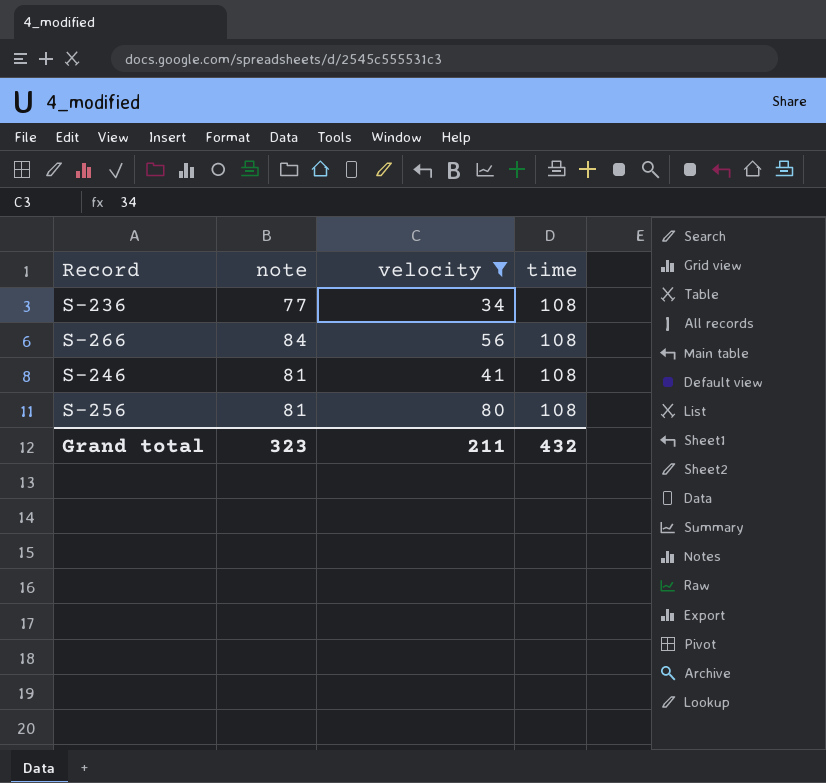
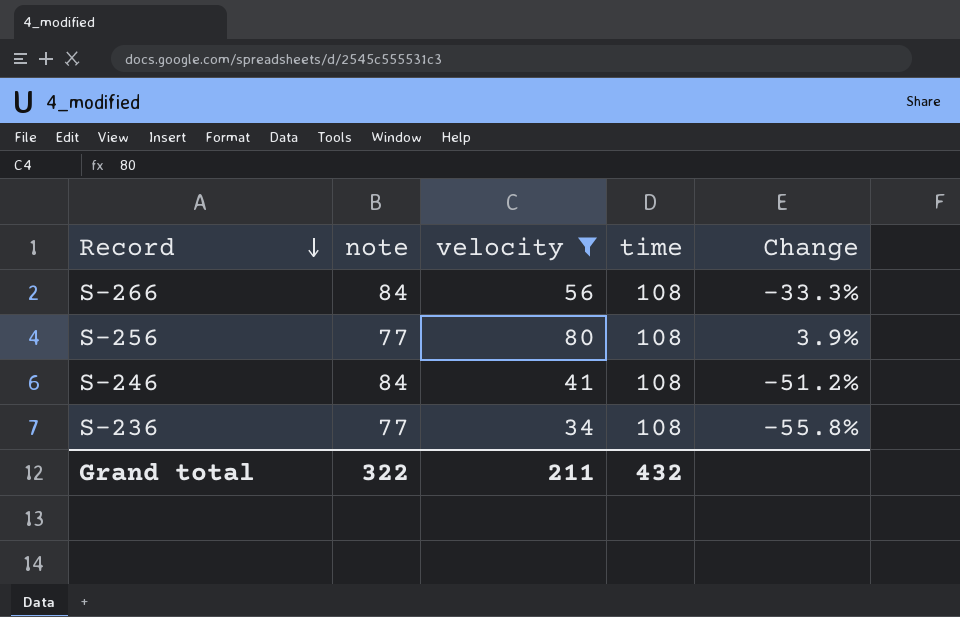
row order: none -> Record descending
column Change | formula: none -> ([velocity] - [note]) / [note]
S-256 | note: 81 -> 77
S-246 | note: 81 -> 84
Grand total | note: 323 -> 322

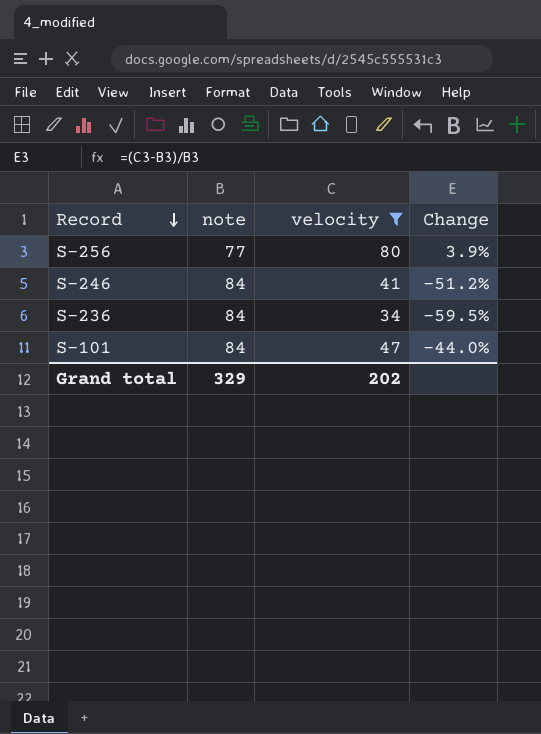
column time | position: 4 -> none
row S-266: 84 | 56 | 108 | -33.3% -> none
S-236 | note: 77 -> 84
S-236 | Change: -55.8% -> -59.5%
row S-101: none -> 84 | 47 | -44.0%
Grand total | note: 322 -> 329
Grand total | velocity: 211 -> 202

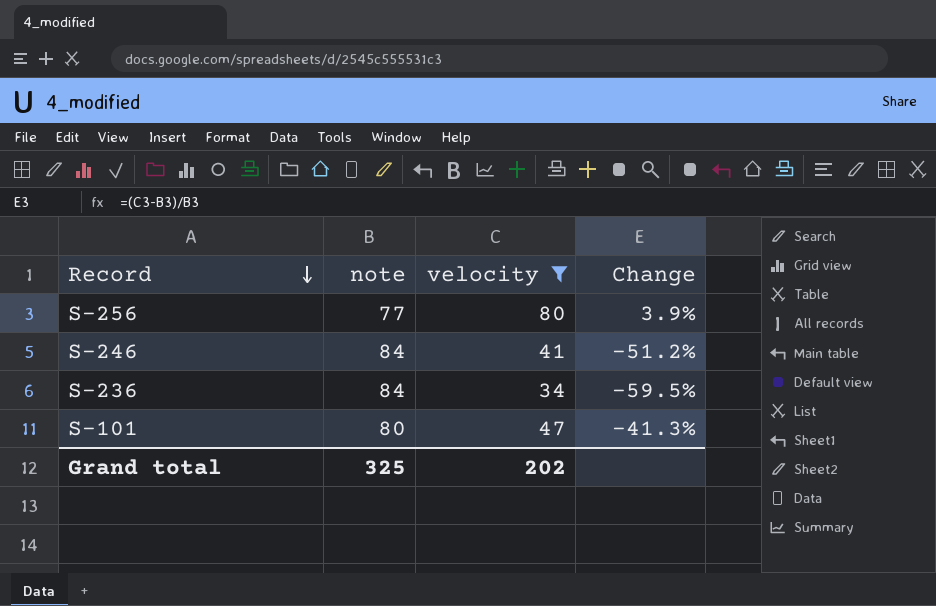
S-101 | note: 84 -> 80
S-101 | Change: -44.0% -> -41.3%
Grand total | note: 329 -> 325

